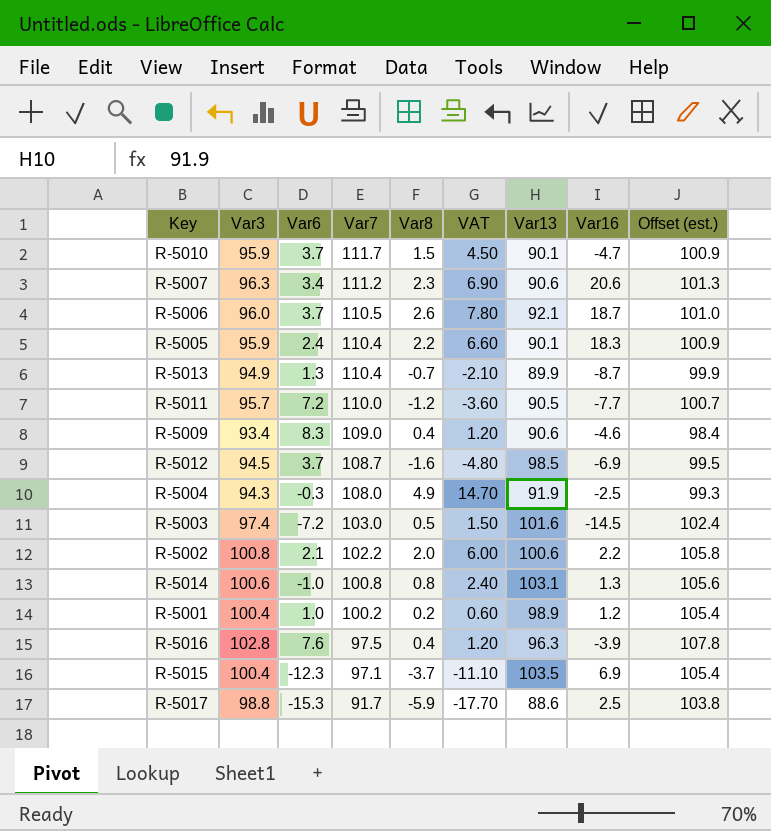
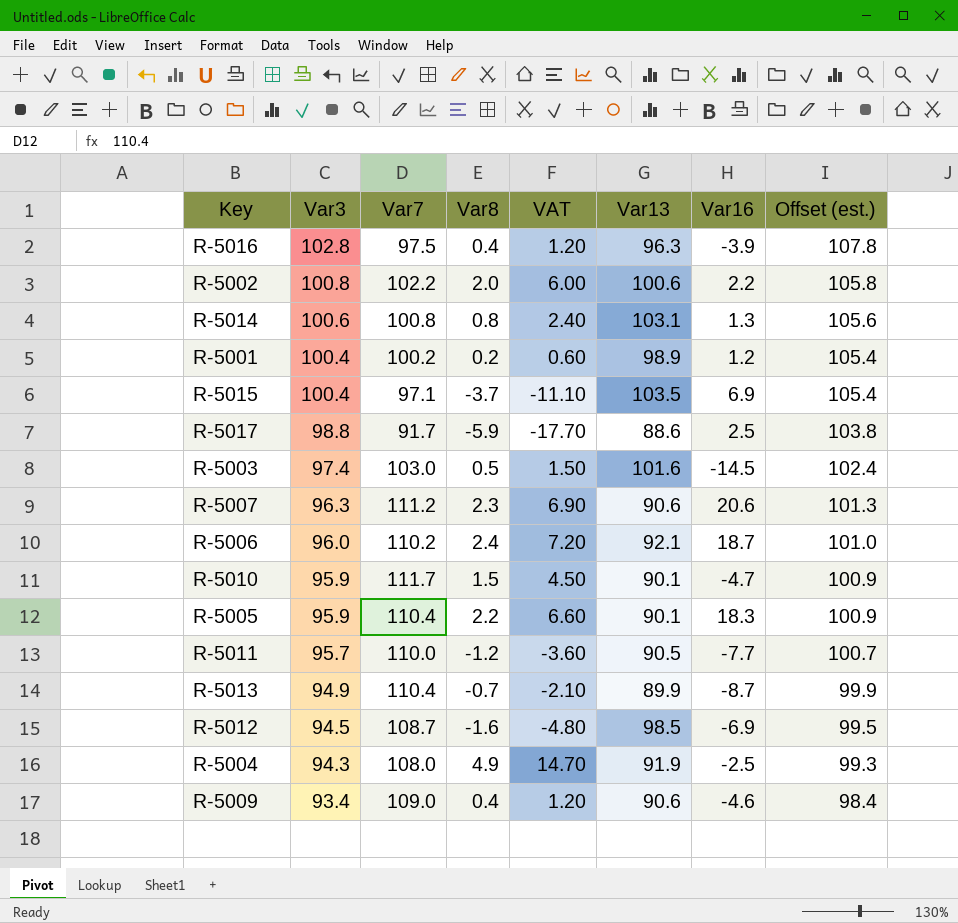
row order: Var7 descending -> Var3 descending
column Var6 | position: 3 -> none
R-5006 | Var7: 110.5 -> 110.2
R-5006 | Var8: 2.6 -> 2.4
R-5006 | VAT: 7.80 -> 7.20

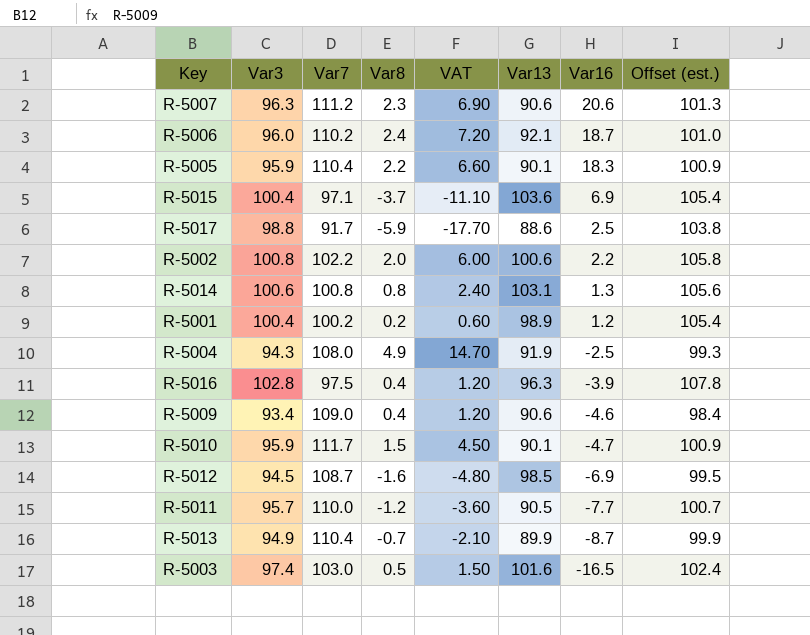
row order: Var3 descending -> Var16 descending
R-5015 | Var13: 103.5 -> 103.6
R-5003 | Var16: -14.5 -> -16.5

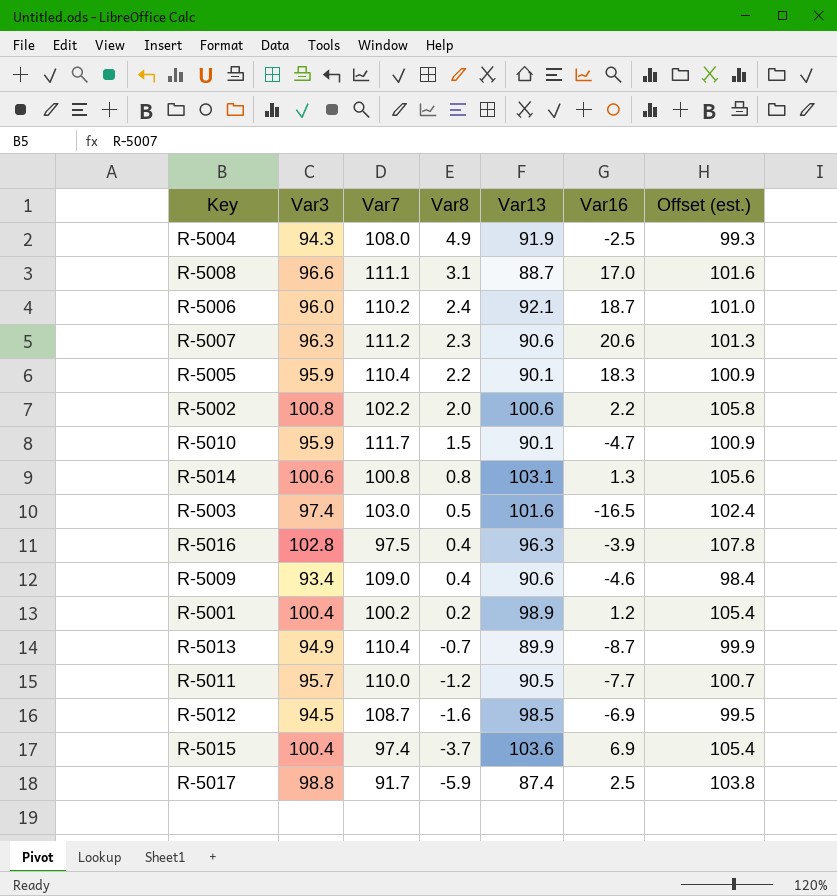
row order: Var16 descending -> Var8 descending
column VAT | formula: [Var8] * 3 -> none
row R-5008: none -> 96.6 | 111.1 | 3.1 | 88.7 | 17.0 | 101.6
R-5015 | Var7: 97.1 -> 97.4
R-5017 | Var13: 88.6 -> 87.4

